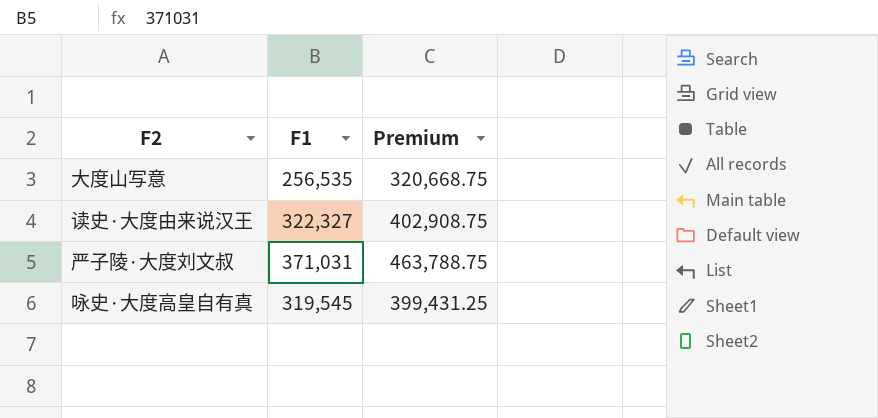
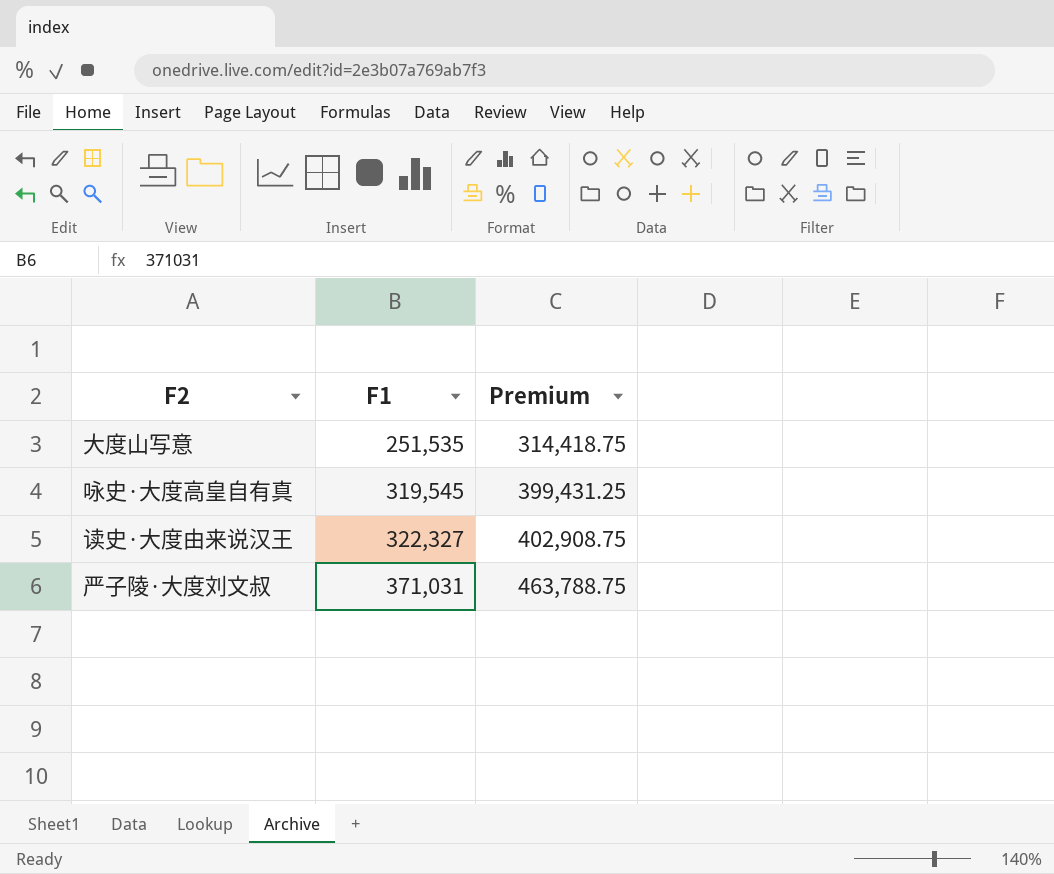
row order: none -> F1 ascending
大度山写意 | F1: 256,535 -> 251,535
大度山写意 | Premium: 320,668.75 -> 314,418.75

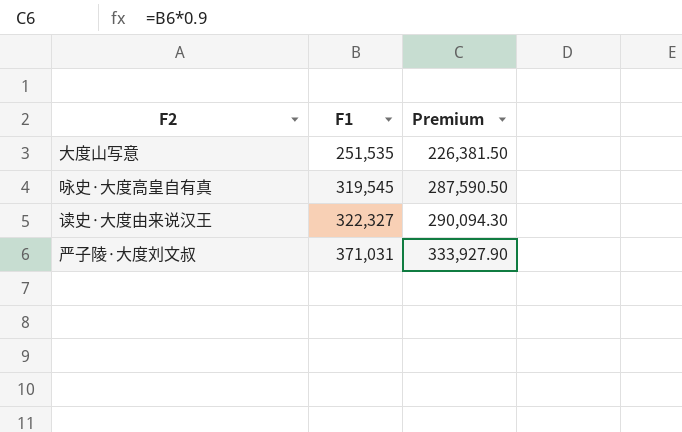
column Premium | formula: [F1] * 1.25 -> [F1] * 0.9

